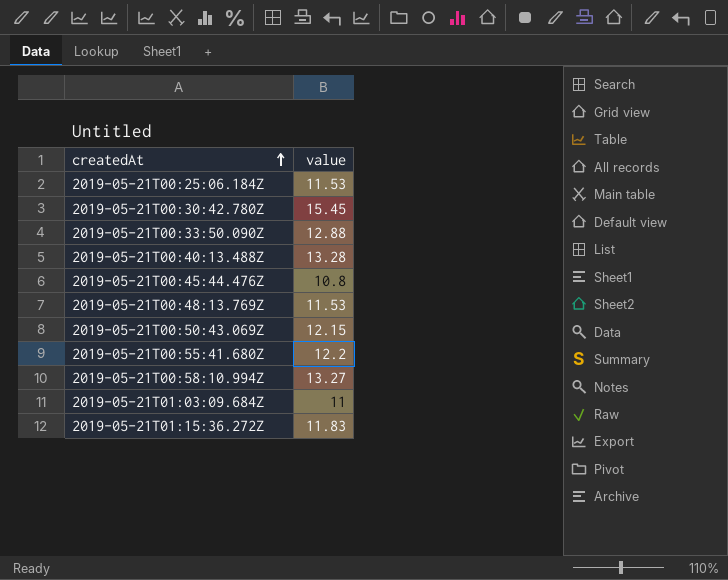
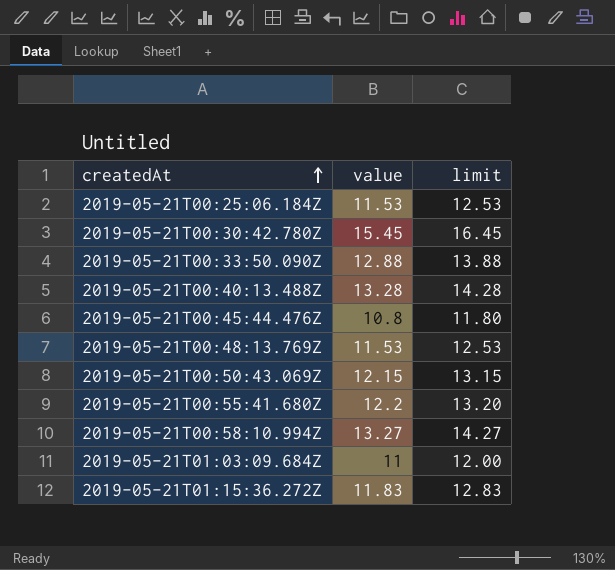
column limit | formula: none -> [value] + 1

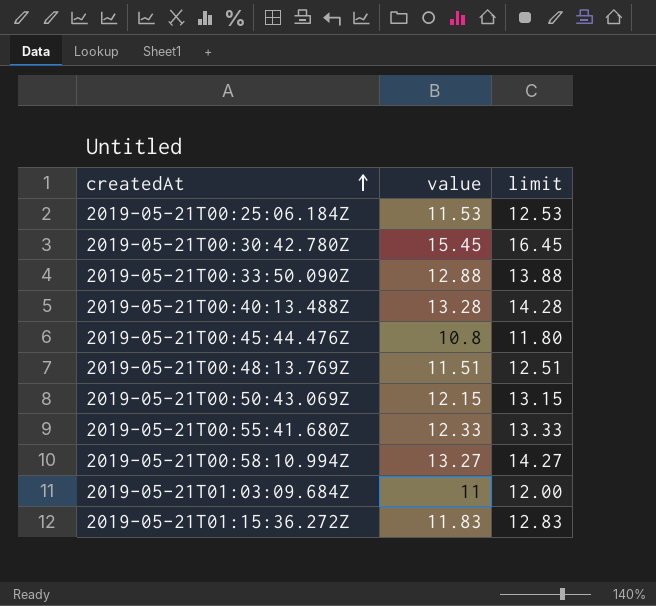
2019-05-21T00:48:13.769Z | value: 11.53 -> 11.51
2019-05-21T00:48:13.769Z | limit: 12.53 -> 12.51
2019-05-21T00:55:41.680Z | value: 12.2 -> 12.33
2019-05-21T00:55:41.680Z | limit: 13.20 -> 13.33

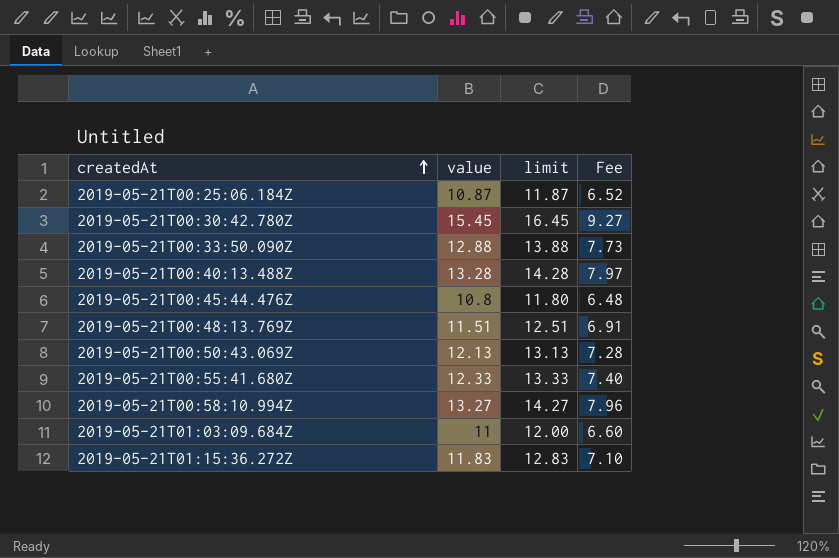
column Fee | formula: none -> [value] * 0.6
2019-05-21T00:25:06.184Z | value: 11.53 -> 10.87
2019-05-21T00:25:06.184Z | limit: 12.53 -> 11.87
2019-05-21T00:50:43.069Z | value: 12.15 -> 12.13
2019-05-21T00:50:43.069Z | limit: 13.15 -> 13.13

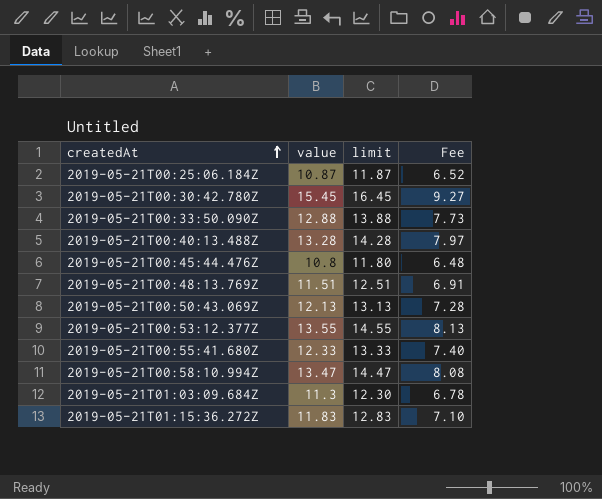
row 2019-05-21T00:53:12.377Z: none -> 13.55 | 14.55 | 8.13
2019-05-21T00:58:10.994Z | value: 13.27 -> 13.47
2019-05-21T00:58:10.994Z | limit: 14.27 -> 14.47
2019-05-21T00:58:10.994Z | Fee: 7.96 -> 8.08
2019-05-21T01:03:09.684Z | value: 11 -> 11.3
2019-05-21T01:03:09.684Z | limit: 12.00 -> 12.30
2019-05-21T01:03:09.684Z | Fee: 6.60 -> 6.78

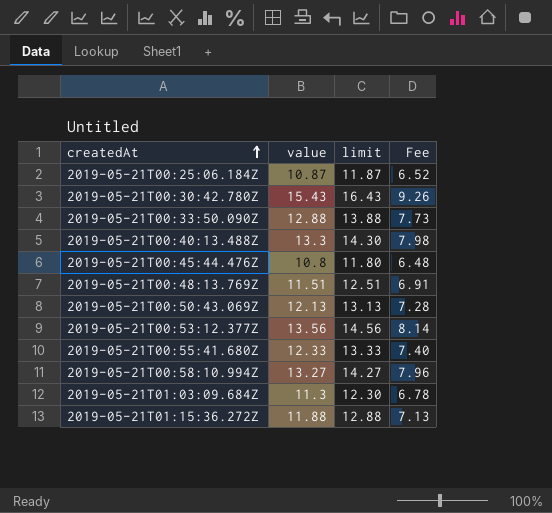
2019-05-21T00:30:42.780Z | value: 15.45 -> 15.43
2019-05-21T00:30:42.780Z | limit: 16.45 -> 16.43
2019-05-21T00:30:42.780Z | Fee: 9.27 -> 9.26
2019-05-21T00:40:13.488Z | value: 13.28 -> 13.3
2019-05-21T00:40:13.488Z | limit: 14.28 -> 14.30
2019-05-21T00:40:13.488Z | Fee: 7.97 -> 7.98
2019-05-21T00:53:12.377Z | value: 13.55 -> 13.56
2019-05-21T00:53:12.377Z | limit: 14.55 -> 14.56
2019-05-21T00:53:12.377Z | Fee: 8.13 -> 8.14
2019-05-21T00:58:10.994Z | value: 13.47 -> 13.27
2019-05-21T00:58:10.994Z | limit: 14.47 -> 14.27
2019-05-21T00:58:10.994Z | Fee: 8.08 -> 7.96
2019-05-21T01:15:36.272Z | value: 11.83 -> 11.88
2019-05-21T01:15:36.272Z | limit: 12.83 -> 12.88
2019-05-21T01:15:36.272Z | Fee: 7.10 -> 7.13

